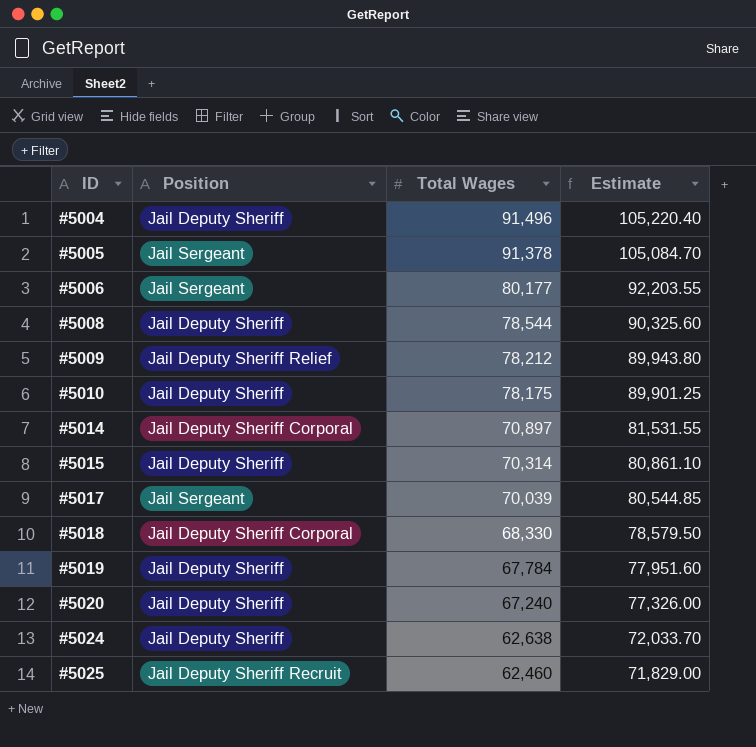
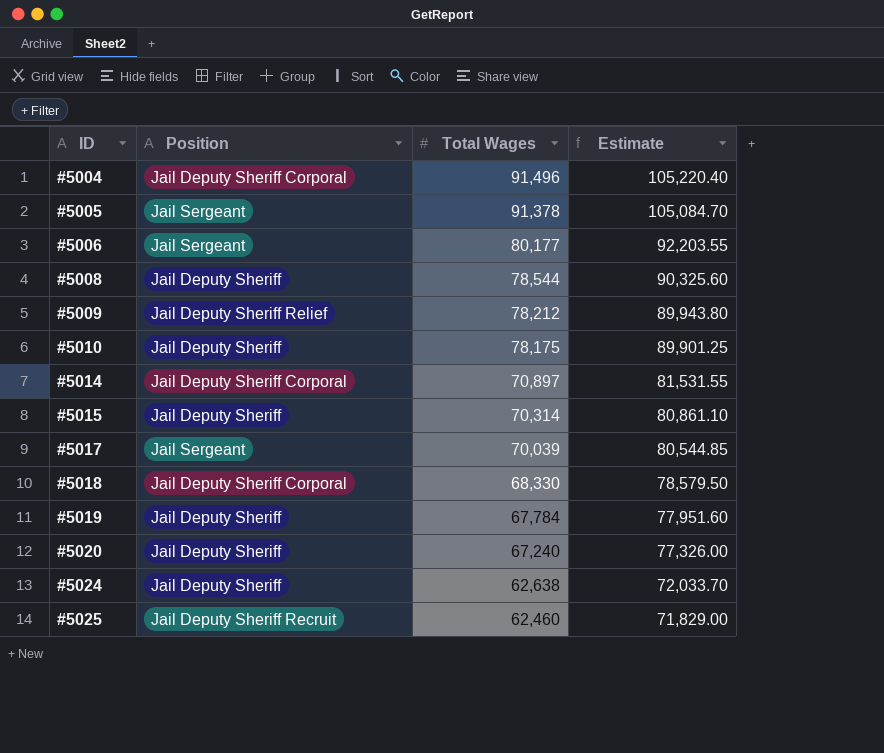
#5004 | Position: Jail Deputy Sheriff -> Jail Deputy Sheriff Corporal

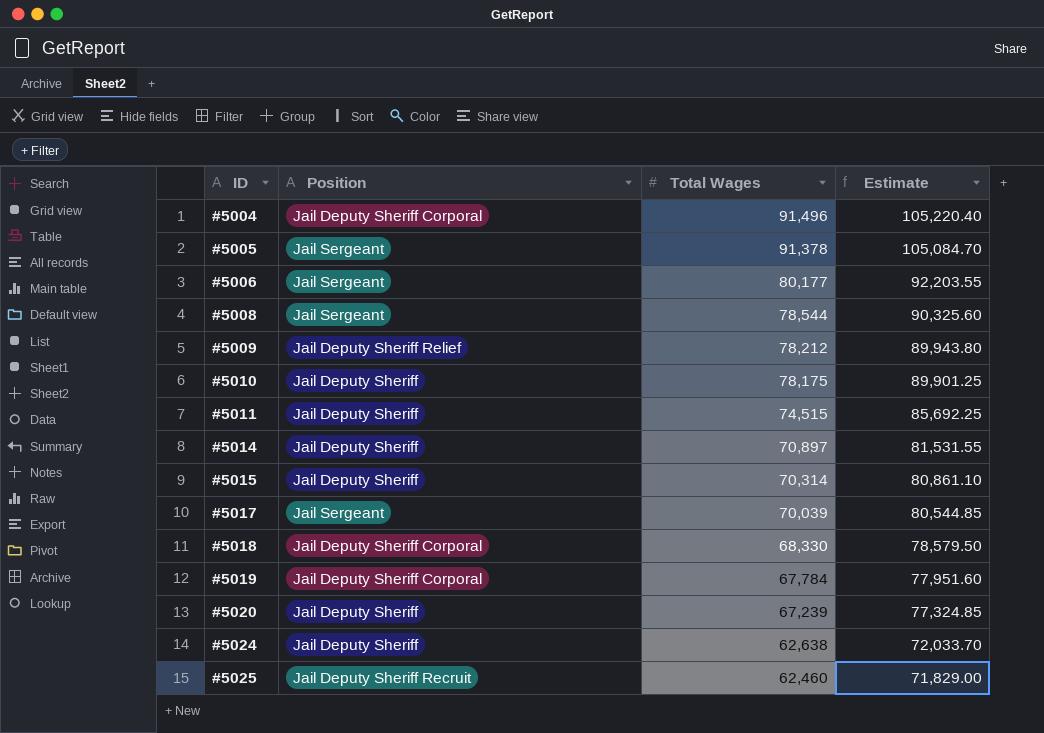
#5008 | Position: Jail Deputy Sheriff -> Jail Sergeant
row #5011: none -> Jail Deputy Sheriff | 74,515 | 85,692.25
#5014 | Position: Jail Deputy Sheriff Corporal -> Jail Deputy Sheriff
#5019 | Position: Jail Deputy Sheriff -> Jail Deputy Sheriff Corporal
#5020 | Total Wages: 67,240 -> 67,239
#5020 | Estimate: 77,326.00 -> 77,324.85

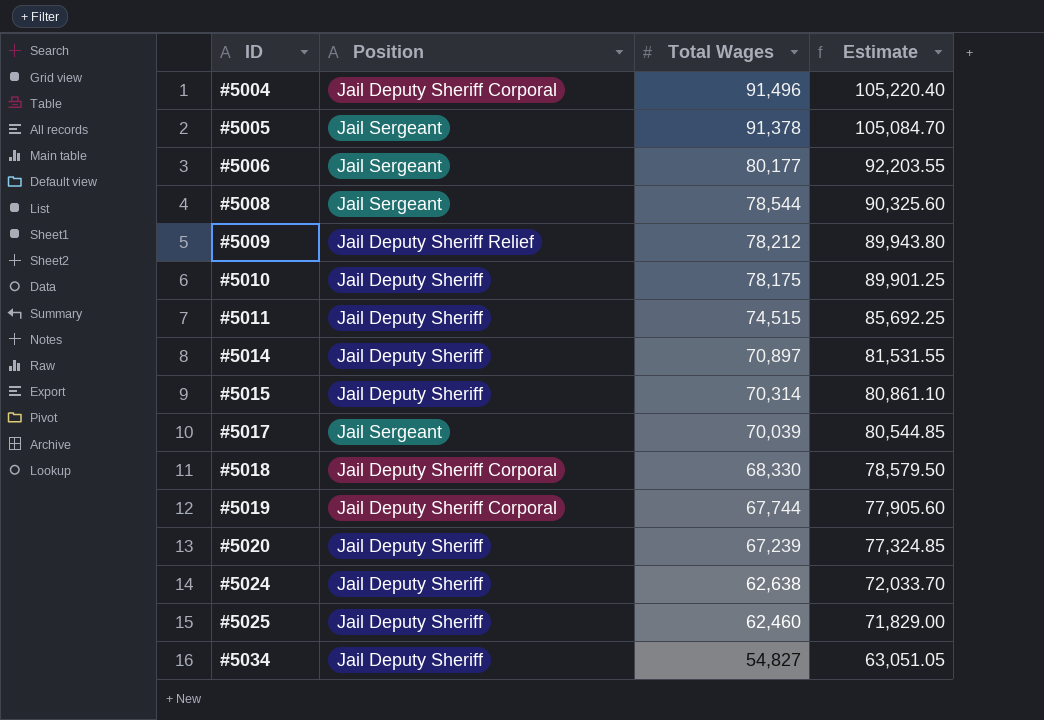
#5019 | Total Wages: 67,784 -> 67,744
#5019 | Estimate: 77,951.60 -> 77,905.60
#5025 | Position: Jail Deputy Sheriff Recruit -> Jail Deputy Sheriff
row #5034: none -> Jail Deputy Sheriff | 54,827 | 63,051.05

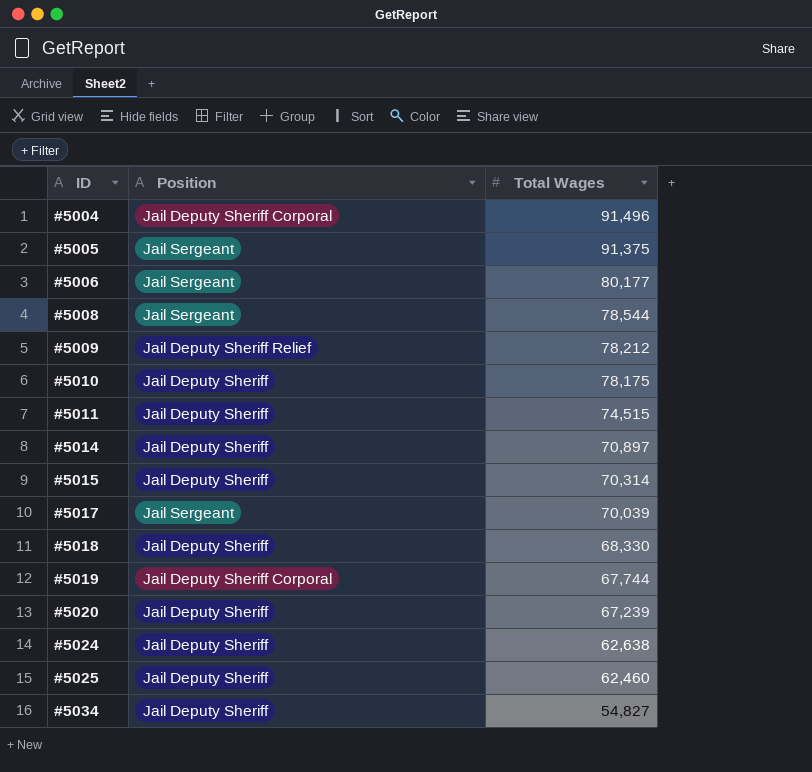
column Estimate | formula: [Total Wages] * 1.15 -> none
#5005 | Total Wages: 91,378 -> 91,375
#5018 | Position: Jail Deputy Sheriff Corporal -> Jail Deputy Sheriff

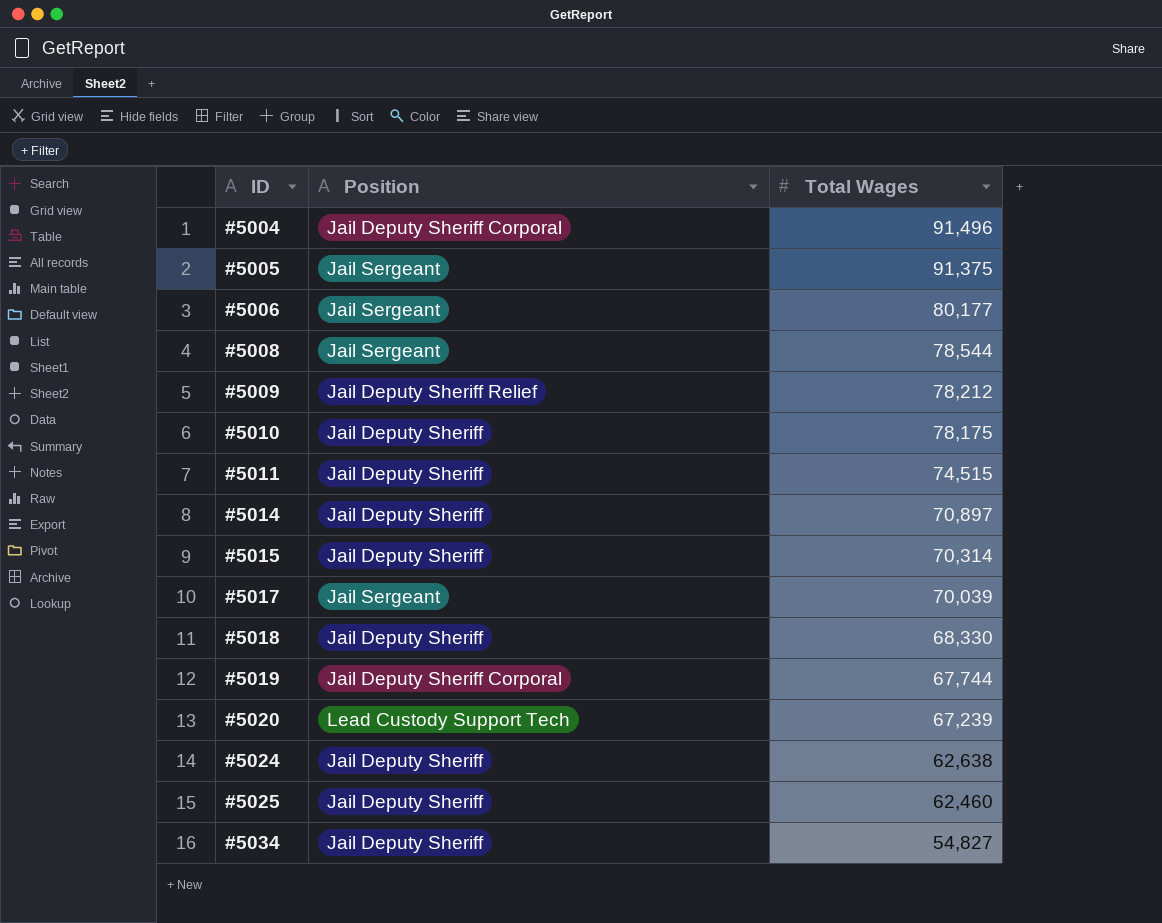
#5020 | Position: Jail Deputy Sheriff -> Lead Custody Support Tech

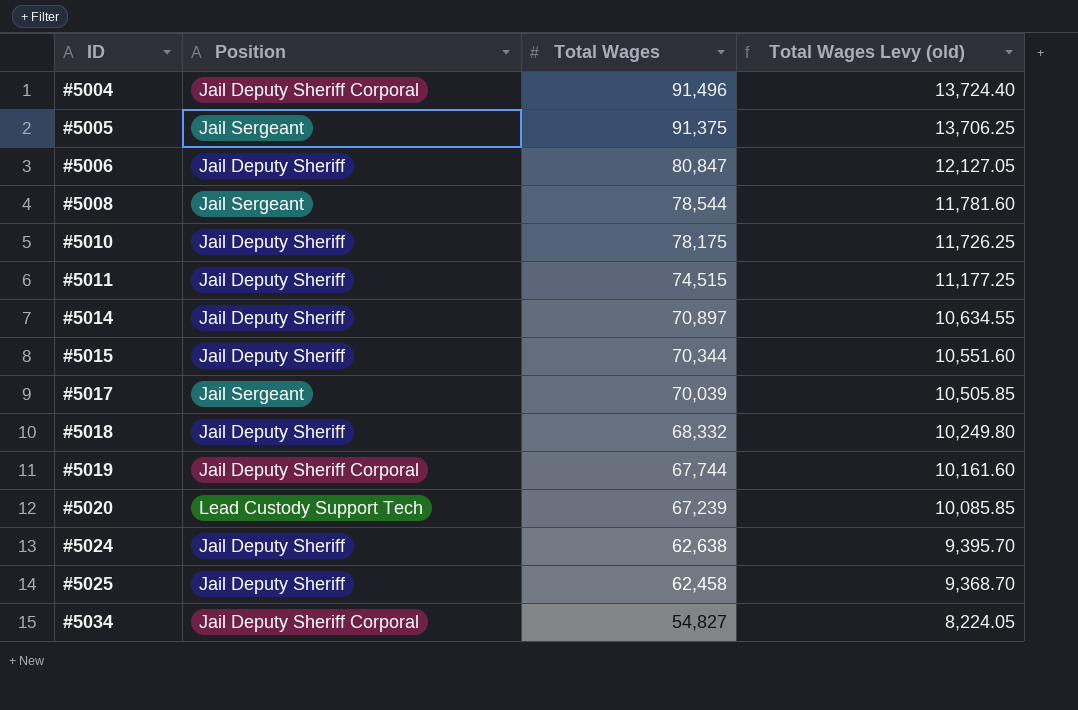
column Total Wages Levy (old) | formula: none -> [Total Wages] * 0.15
row #5009: Jail Deputy Sheriff Relief | 78,212 -> none
#5006 | Position: Jail Sergeant -> Jail Deputy Sheriff
#5006 | Total Wages: 80,177 -> 80,847
#5015 | Total Wages: 70,314 -> 70,344
#5018 | Total Wages: 68,330 -> 68,332
#5025 | Total Wages: 62,460 -> 62,458
#5034 | Position: Jail Deputy Sheriff -> Jail Deputy Sheriff Corporal

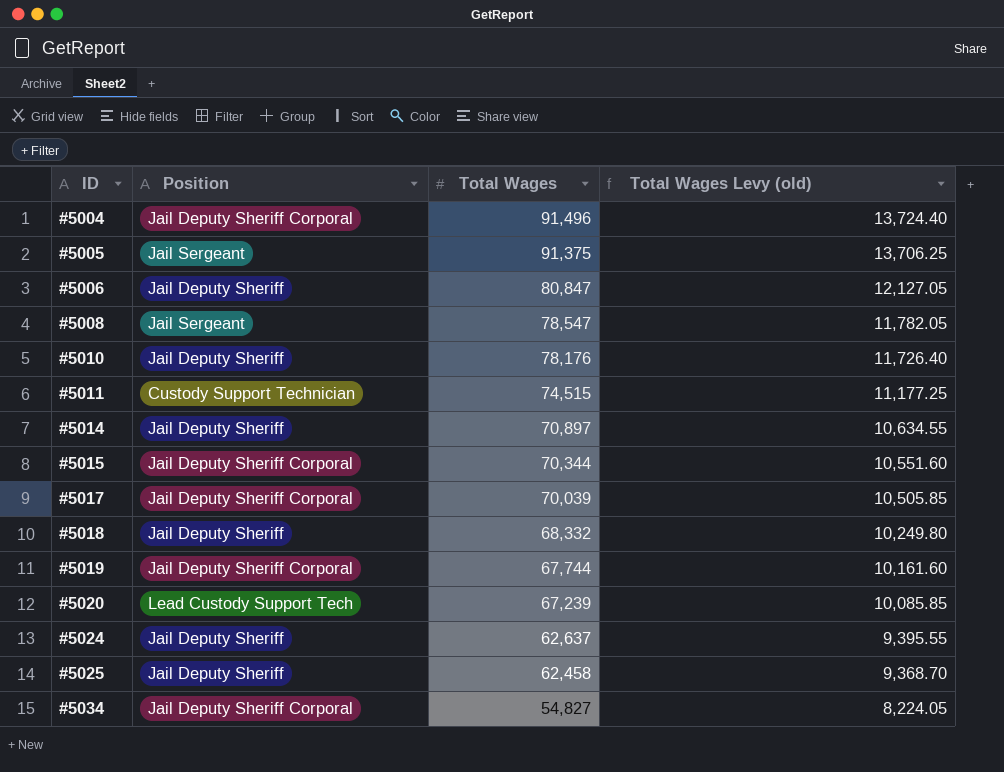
#5008 | Total Wages: 78,544 -> 78,547
#5008 | Total Wages Levy (old): 11,781.60 -> 11,782.05
#5010 | Total Wages: 78,175 -> 78,176
#5010 | Total Wages Levy (old): 11,726.25 -> 11,726.40
#5011 | Position: Jail Deputy Sheriff -> Custody Support Technician
#5015 | Position: Jail Deputy Sheriff -> Jail Deputy Sheriff Corporal
#5017 | Position: Jail Sergeant -> Jail Deputy Sheriff Corporal
#5024 | Total Wages: 62,638 -> 62,637
#5024 | Total Wages Levy (old): 9,395.70 -> 9,395.55

